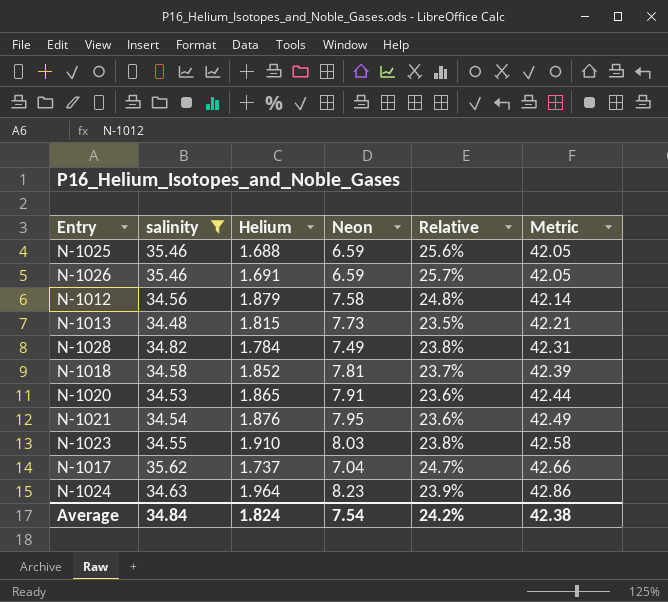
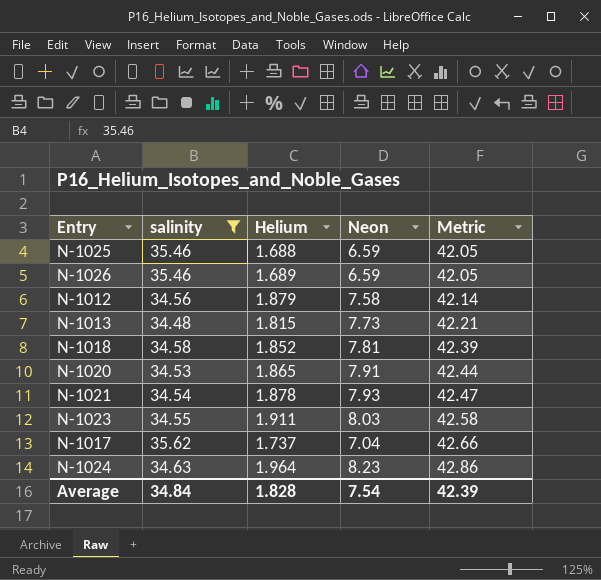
column Relative | formula: [Helium] / [Neon] -> none
row N-1028: 34.82 | 1.784 | 7.49 | 23.8% | 42.31 -> none
N-1026 | Helium: 1.691 -> 1.689
N-1021 | Helium: 1.876 -> 1.878
N-1021 | Neon: 7.95 -> 7.93
N-1021 | Metric: 42.49 -> 42.47
N-1023 | Helium: 1.910 -> 1.911
Average | Helium: 1.824 -> 1.828
Average | Metric: 42.38 -> 42.39

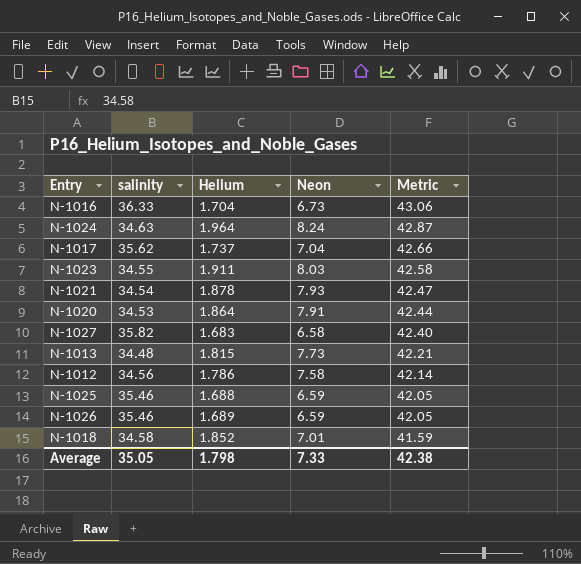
filter: salinity <= 35.62 -> none
row order: Metric ascending -> Metric descending
N-1024 | Neon: 8.23 -> 8.24
N-1024 | Metric: 42.86 -> 42.87
N-1020 | Helium: 1.865 -> 1.864
N-1012 | Helium: 1.879 -> 1.786
N-1018 | Neon: 7.81 -> 7.01
N-1018 | Metric: 42.39 -> 41.59
Average | salinity: 34.84 -> 35.05
Average | Helium: 1.828 -> 1.798
Average | Neon: 7.54 -> 7.33
Average | Metric: 42.39 -> 42.38

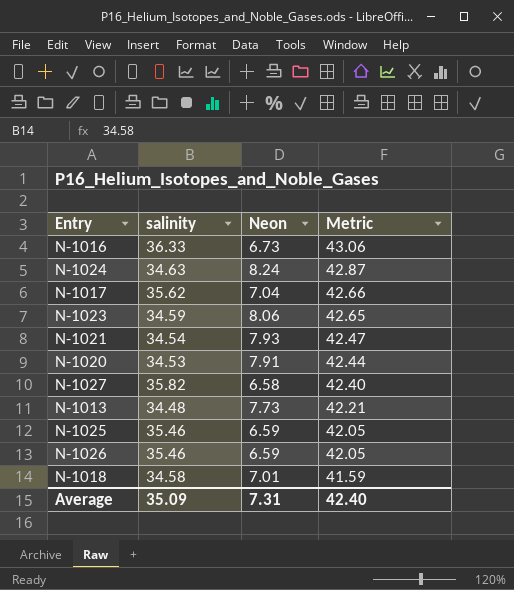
column Helium | position: 3 -> none
row N-1012: 34.56 | 1.786 | 7.58 | 42.14 -> none
N-1023 | salinity: 34.55 -> 34.59
N-1023 | Neon: 8.03 -> 8.06
N-1023 | Metric: 42.58 -> 42.65
Average | salinity: 35.05 -> 35.09
Average | Neon: 7.33 -> 7.31
Average | Metric: 42.38 -> 42.40

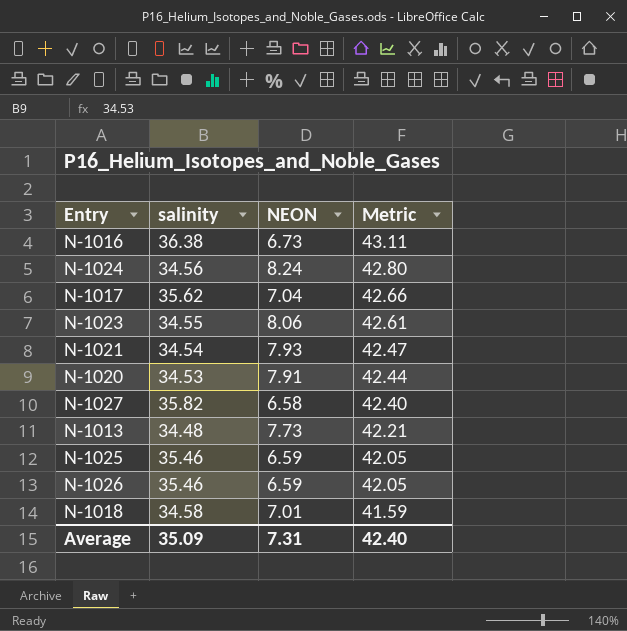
column name: Neon -> NEON
N-1016 | salinity: 36.33 -> 36.38
N-1016 | Metric: 43.06 -> 43.11
N-1024 | salinity: 34.63 -> 34.56
N-1024 | Metric: 42.87 -> 42.80
N-1023 | salinity: 34.59 -> 34.55
N-1023 | Metric: 42.65 -> 42.61

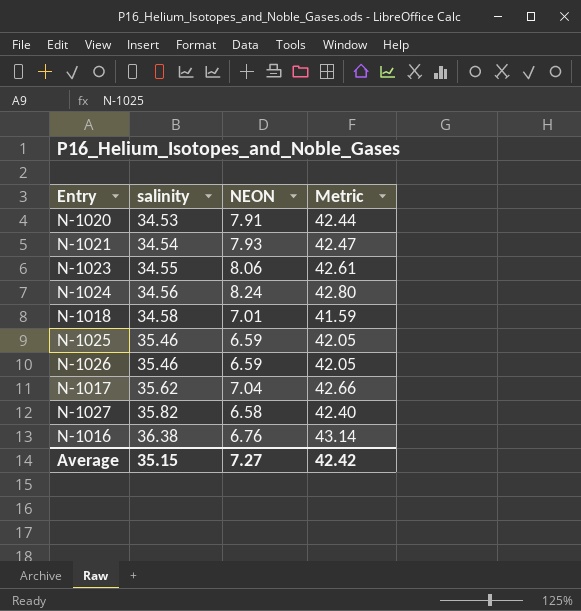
row order: Metric descending -> salinity ascending
row N-1013: 34.48 | 7.73 | 42.21 -> none
N-1016 | NEON: 6.73 -> 6.76
N-1016 | Metric: 43.11 -> 43.14
Average | salinity: 35.09 -> 35.15
Average | NEON: 7.31 -> 7.27
Average | Metric: 42.40 -> 42.42

